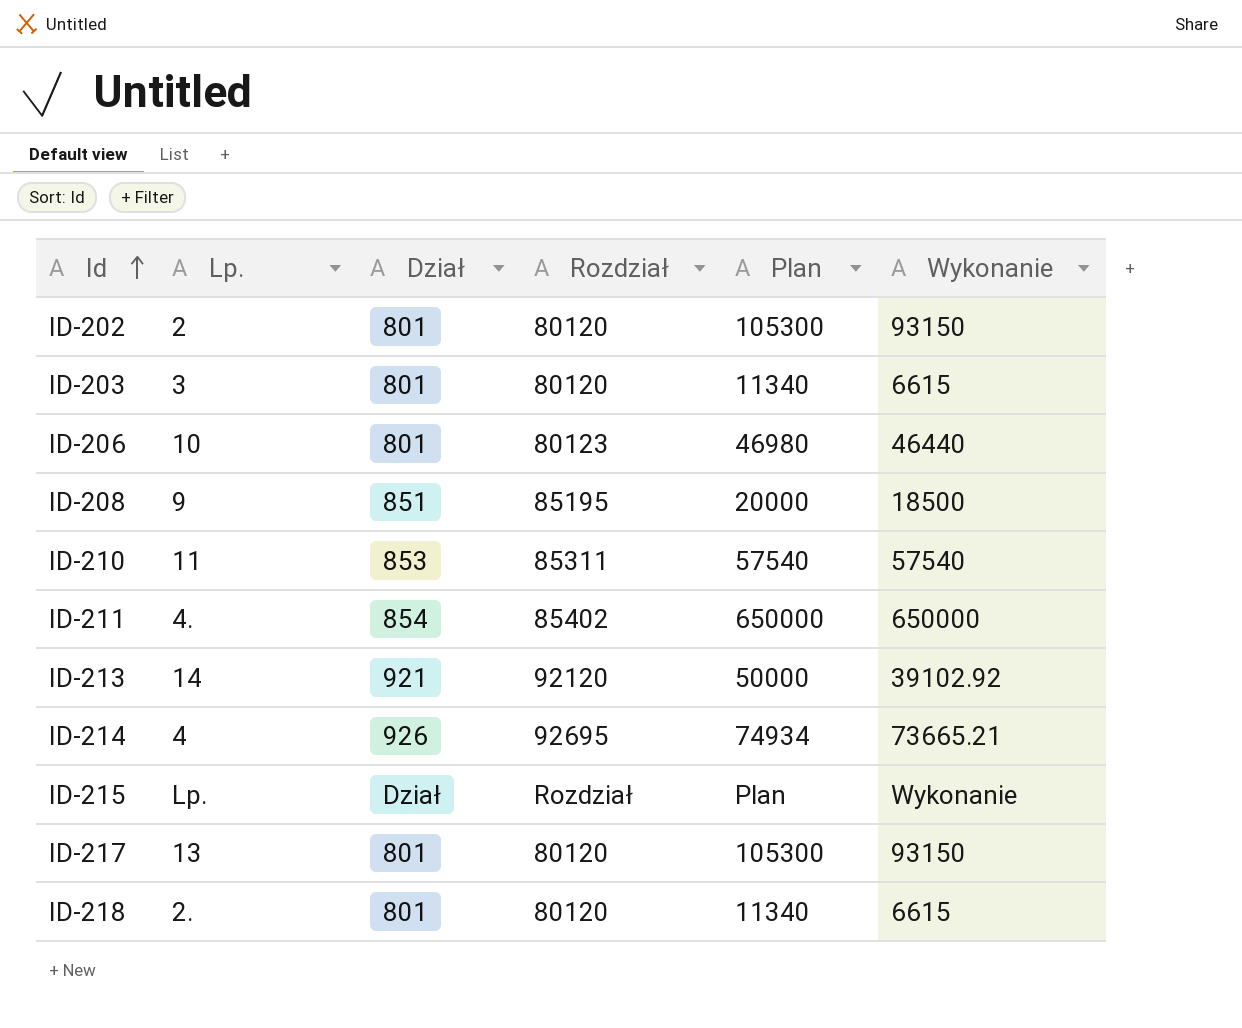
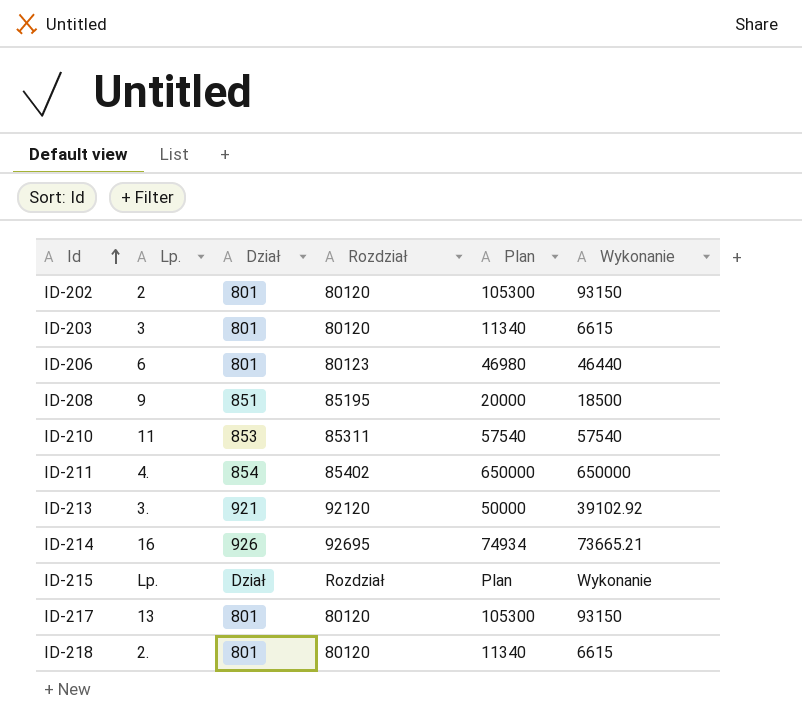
ID-206 | Lp.: 10 -> 6
ID-213 | Lp.: 14 -> 3.
ID-214 | Lp.: 4 -> 16

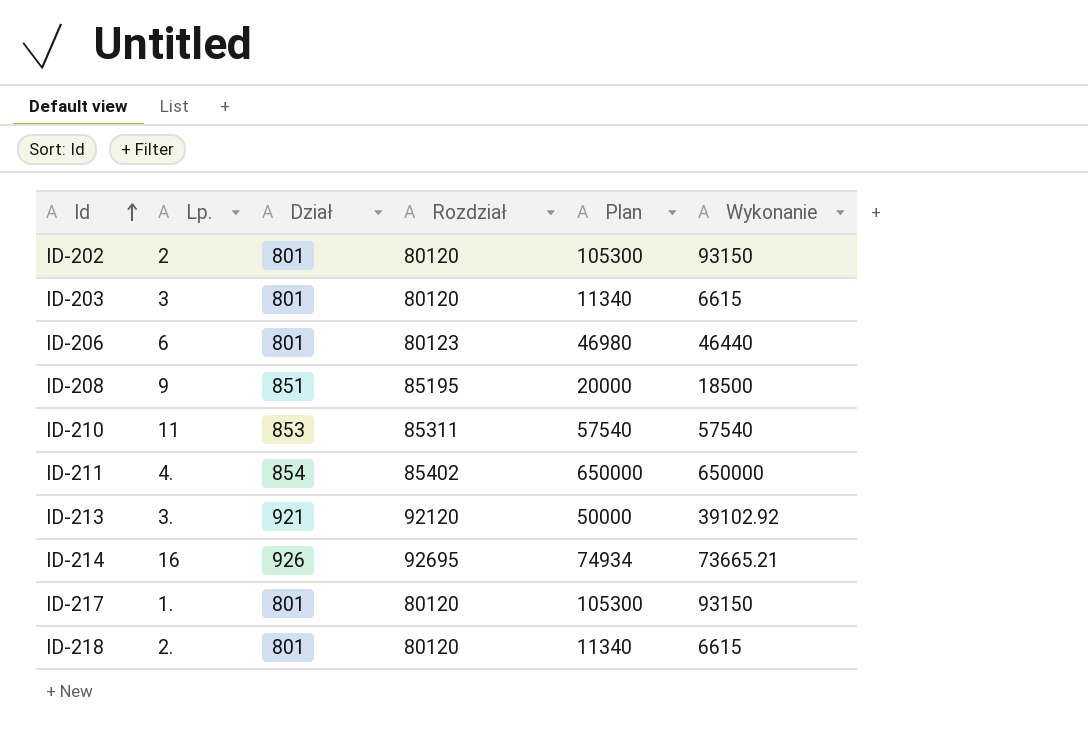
row ID-215: Lp. | Dział | Rozdział | Plan | Wykonanie -> none
ID-217 | Lp.: 13 -> 1.

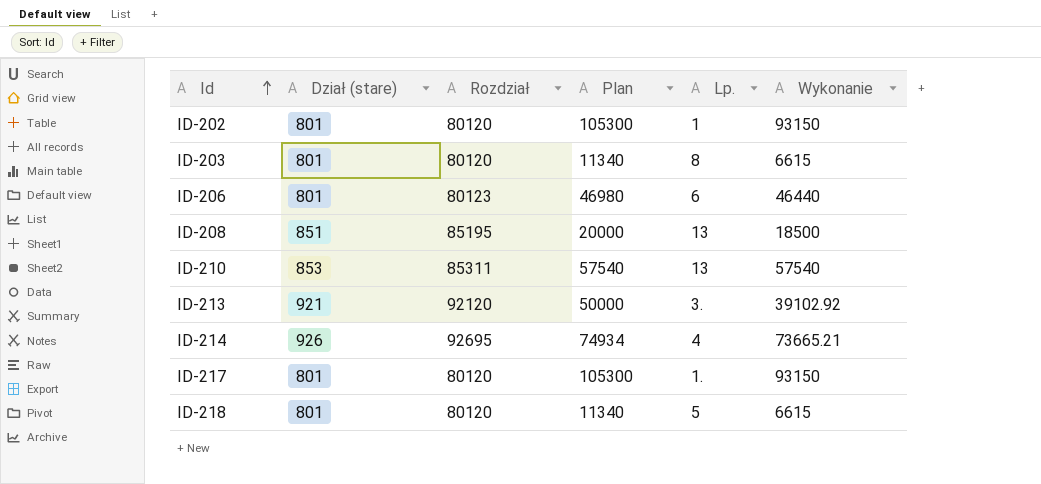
column name: Dział -> Dział (stare)
column Lp. | position: 2 -> 5
row ID-211: 4. | 854 | 85402 | 650000 | 650000 -> none
ID-202 | Lp.: 2 -> 1
ID-203 | Lp.: 3 -> 8
ID-208 | Lp.: 9 -> 13
ID-210 | Lp.: 11 -> 13
ID-214 | Lp.: 16 -> 4
ID-218 | Lp.: 2. -> 5

